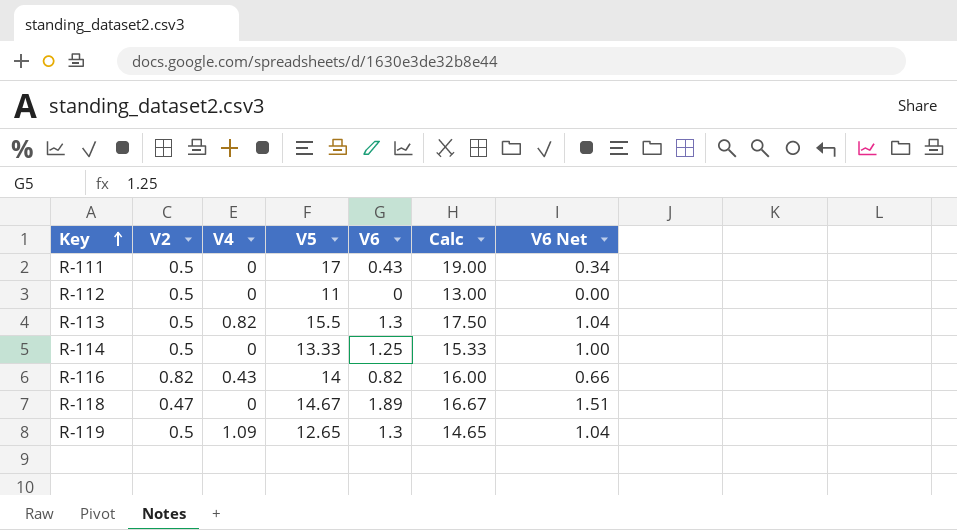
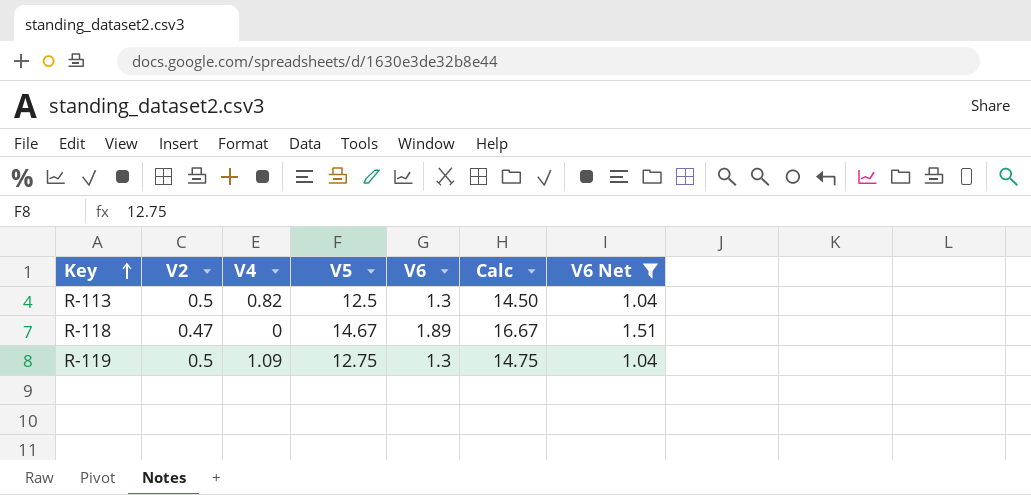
filter: none -> V6 Net >= 1.04
R-113 | V5: 15.5 -> 12.5
R-113 | Calc: 17.50 -> 14.50
R-119 | V5: 12.65 -> 12.75
R-119 | Calc: 14.65 -> 14.75

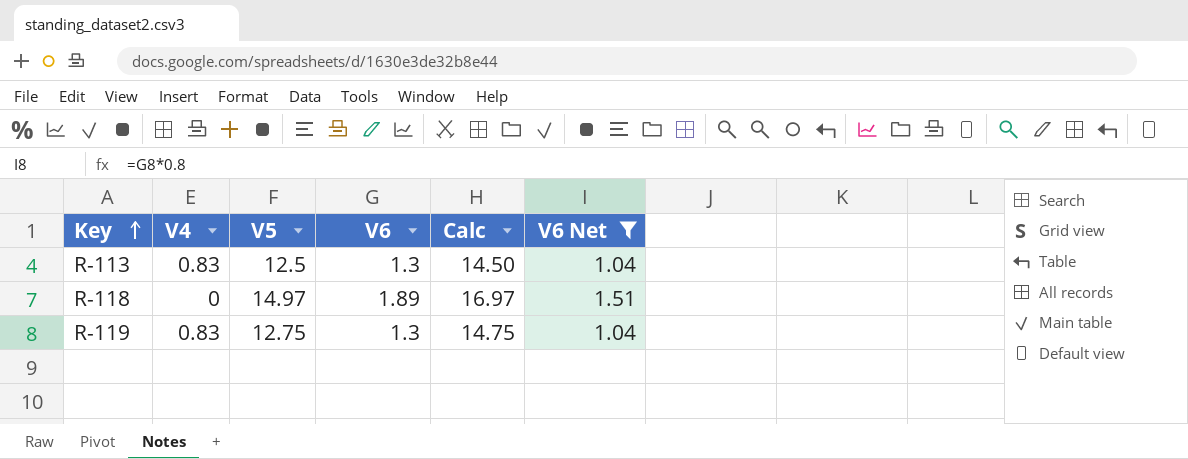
column V2 | position: 2 -> none
R-113 | V4: 0.82 -> 0.83
R-118 | V5: 14.67 -> 14.97
R-118 | Calc: 16.67 -> 16.97
R-119 | V4: 1.09 -> 0.83

